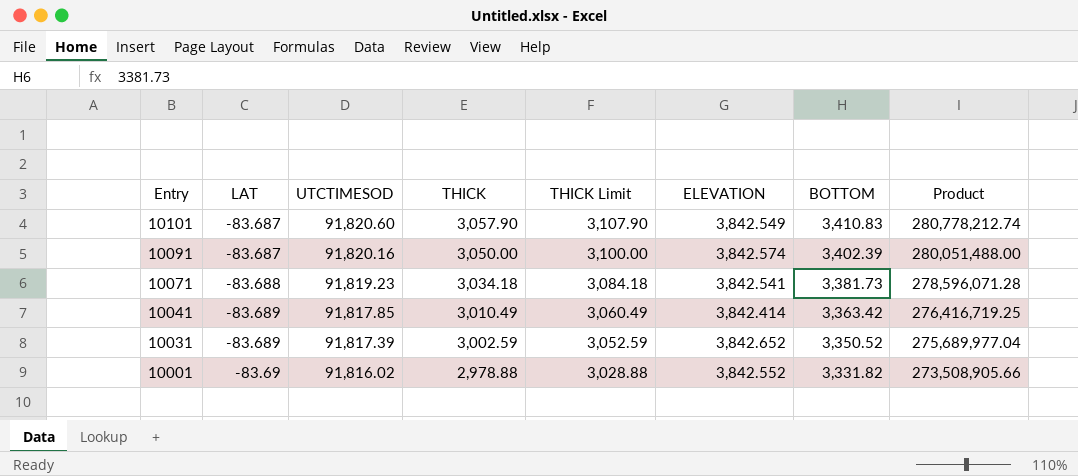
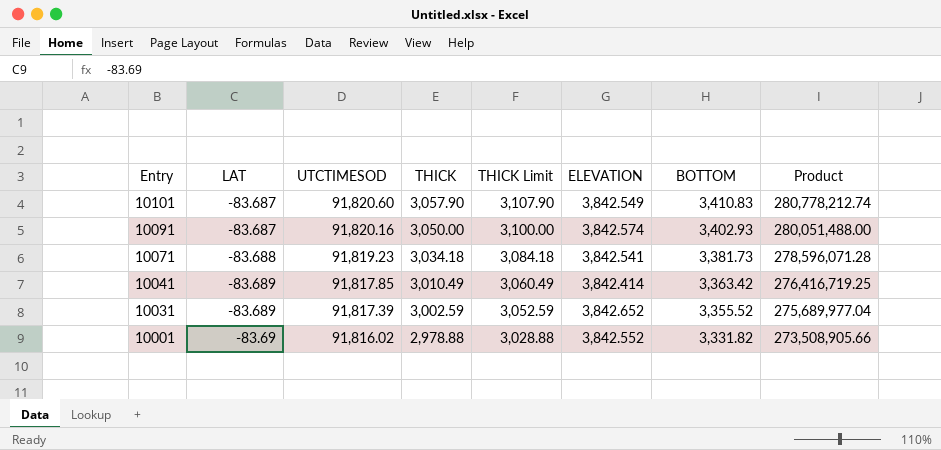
10091 | BOTTOM: 3,402.39 -> 3,402.93
10031 | BOTTOM: 3,350.52 -> 3,355.52

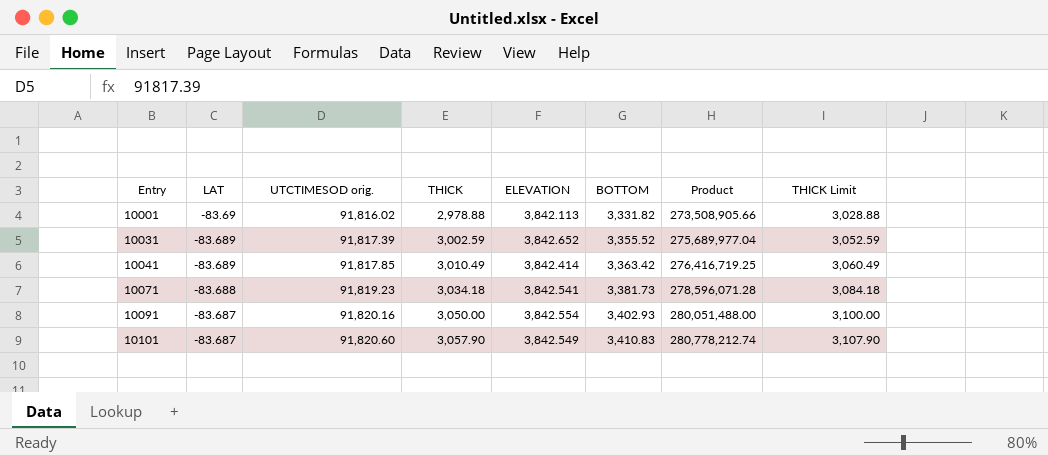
row order: Entry descending -> Entry ascending
column name: UTCTIMESOD -> UTCTIMESOD orig.
column THICK Limit | position: 5 -> 8
10001 | ELEVATION: 3,842.552 -> 3,842.113
10091 | ELEVATION: 3,842.574 -> 3,842.554

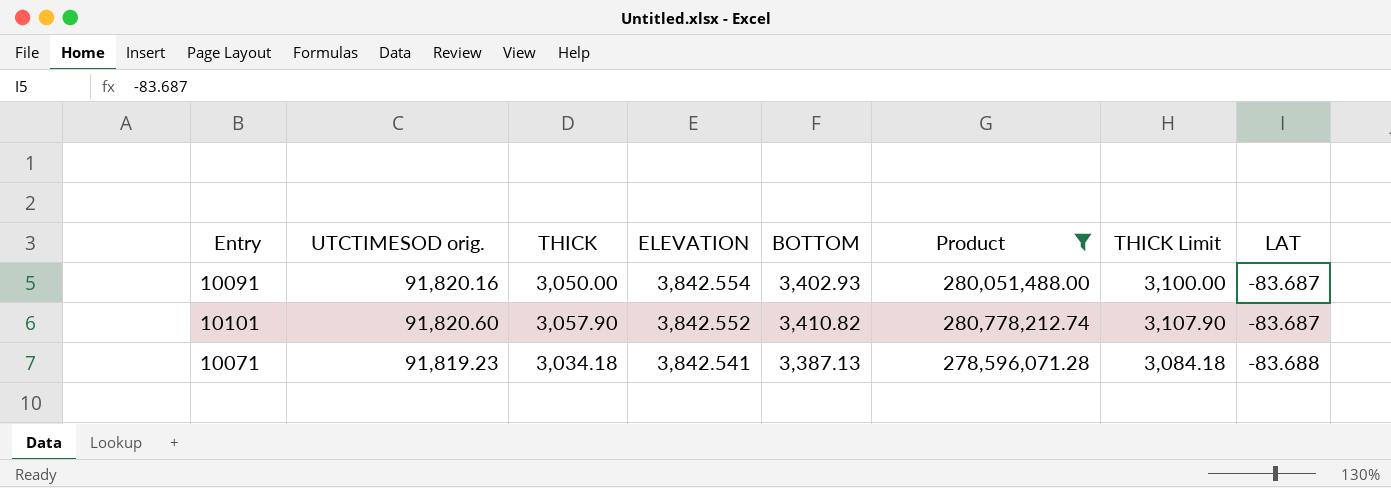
filter: none -> Product >= 278,596,071.28
row order: Entry ascending -> ELEVATION descending
column LAT | position: 2 -> 8
10101 | ELEVATION: 3,842.549 -> 3,842.552
10101 | BOTTOM: 3,410.83 -> 3,410.82
10071 | BOTTOM: 3,381.73 -> 3,387.13

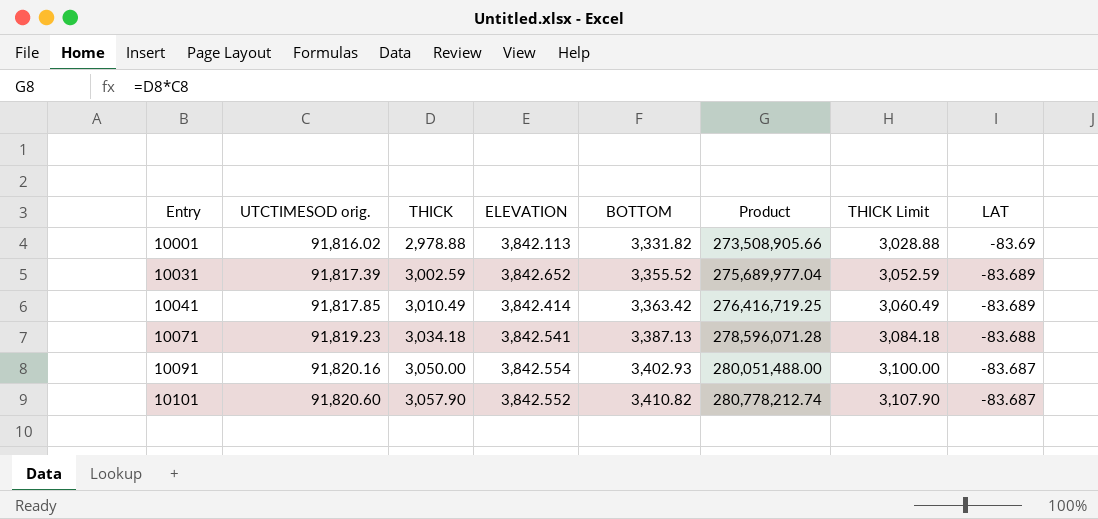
filter: Product >= 278,596,071.28 -> none
row order: ELEVATION descending -> Entry ascending

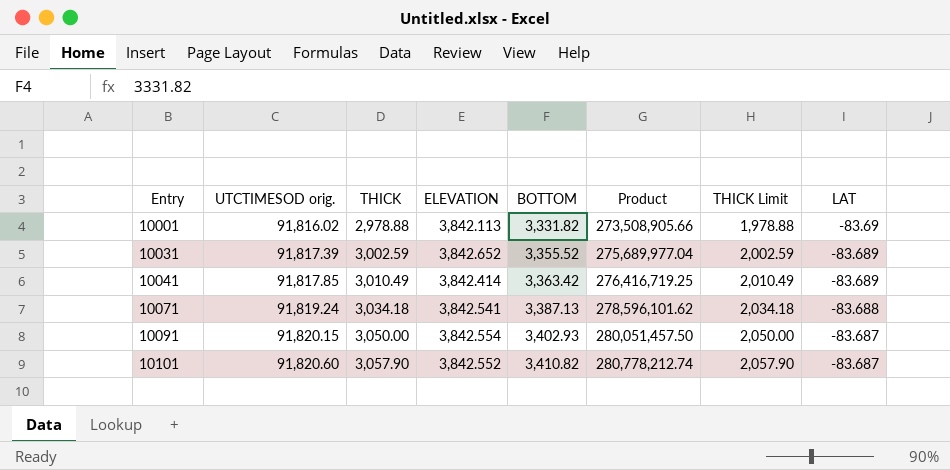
column THICK Limit | formula: [THICK] + 50 -> [THICK] - 1000
10071 | UTCTIMESOD orig.: 91,819.23 -> 91,819.24
10071 | Product: 278,596,071.28 -> 278,596,101.62
10091 | UTCTIMESOD orig.: 91,820.16 -> 91,820.15
10091 | Product: 280,051,488.00 -> 280,051,457.50

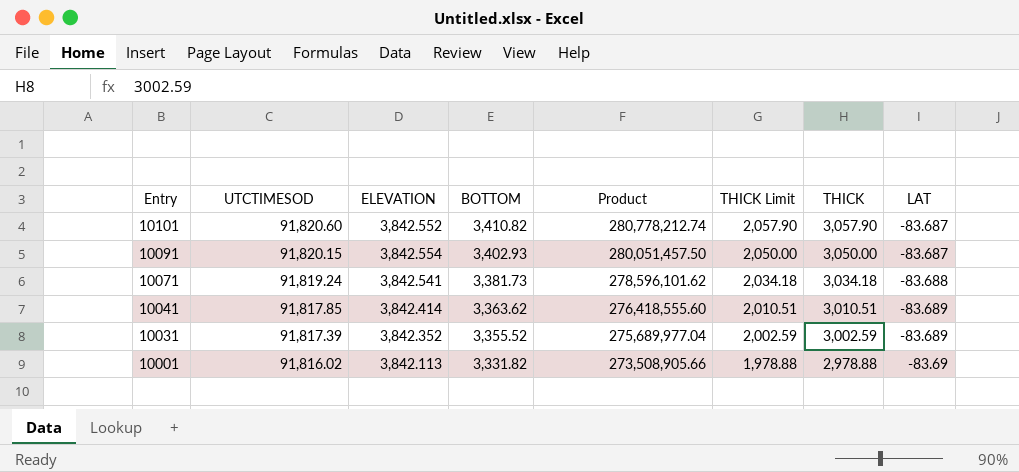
row order: Entry ascending -> Entry descending
column name: UTCTIMESOD orig. -> UTCTIMESOD
column THICK | position: 3 -> 7
10071 | BOTTOM: 3,387.13 -> 3,381.73
10041 | BOTTOM: 3,363.42 -> 3,363.62
10041 | Product: 276,416,719.25 -> 276,418,555.60
10041 | THICK Limit: 2,010.49 -> 2,010.51
10041 | THICK: 3,010.49 -> 3,010.51
10031 | ELEVATION: 3,842.652 -> 3,842.352

